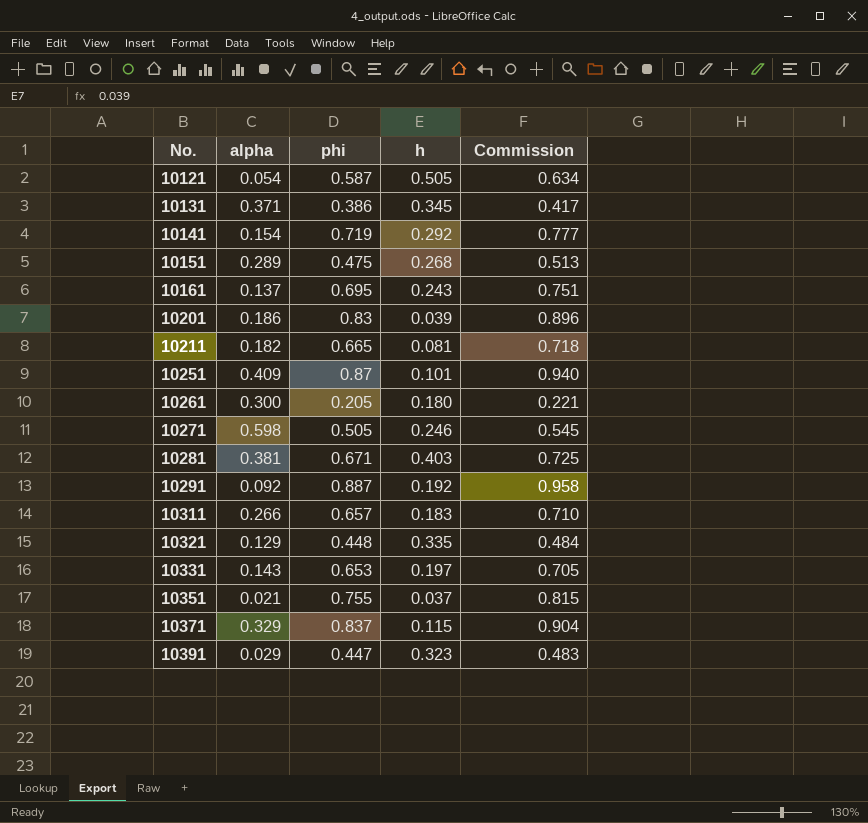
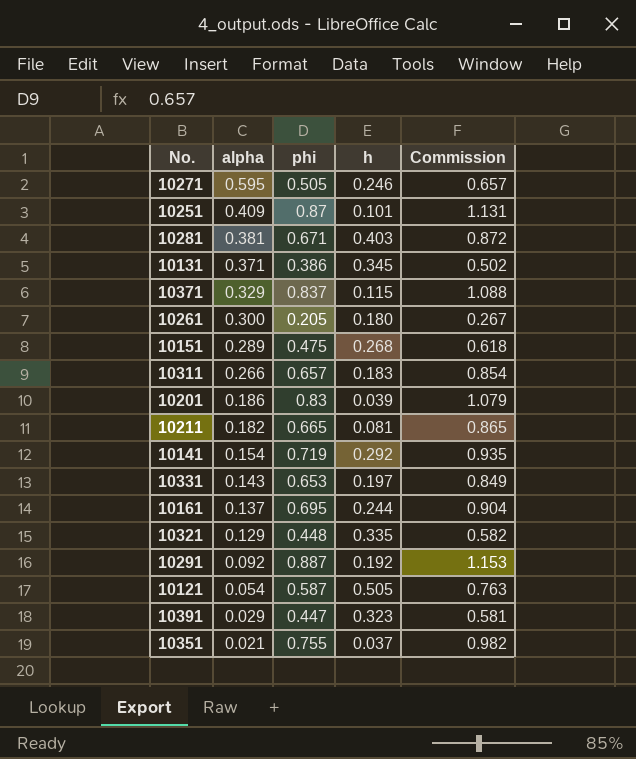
row order: No. ascending -> alpha descending
column Commission | formula: [phi] * 1.08 -> [phi] * 1.3
10271 | alpha: 0.598 -> 0.595
10161 | h: 0.243 -> 0.244

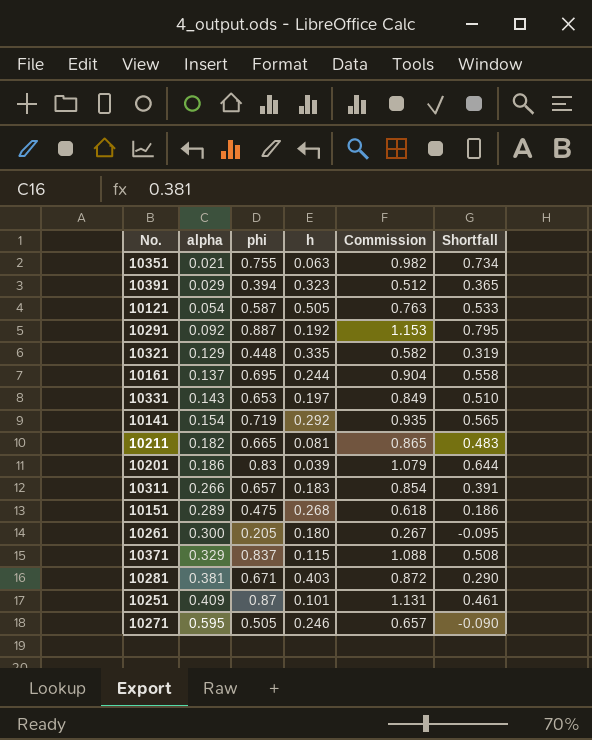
row order: alpha descending -> alpha ascending
column Shortfall | formula: none -> [phi] - [alpha]
row 10131: 0.371 | 0.386 | 0.345 | 0.502 -> none
10351 | h: 0.037 -> 0.063
10391 | phi: 0.447 -> 0.394
10391 | Commission: 0.581 -> 0.512

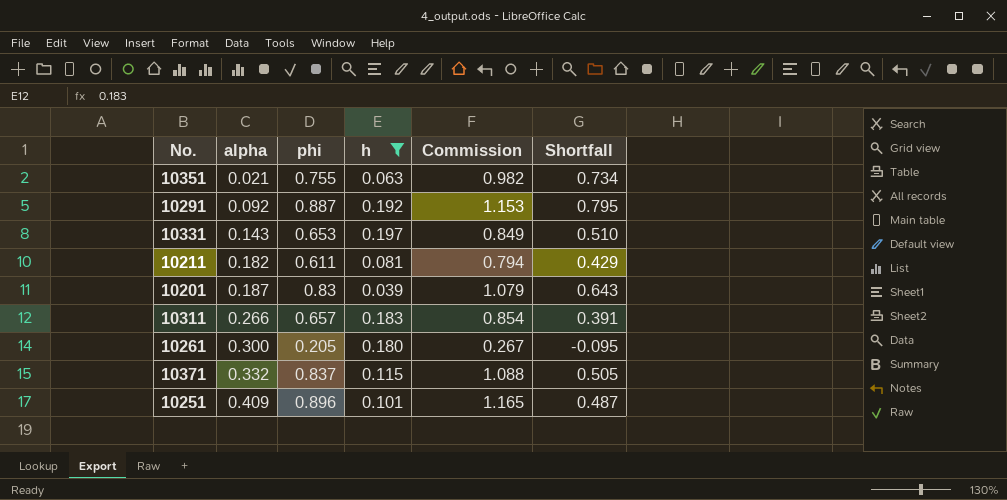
filter: none -> h <= 0.197
10211 | phi: 0.665 -> 0.611
10211 | Commission: 0.865 -> 0.794
10211 | Shortfall: 0.483 -> 0.429
10201 | alpha: 0.186 -> 0.187
10201 | Shortfall: 0.644 -> 0.643
10371 | alpha: 0.329 -> 0.332
10371 | Shortfall: 0.508 -> 0.505
10251 | phi: 0.87 -> 0.896
10251 | Commission: 1.131 -> 1.165
10251 | Shortfall: 0.461 -> 0.487

